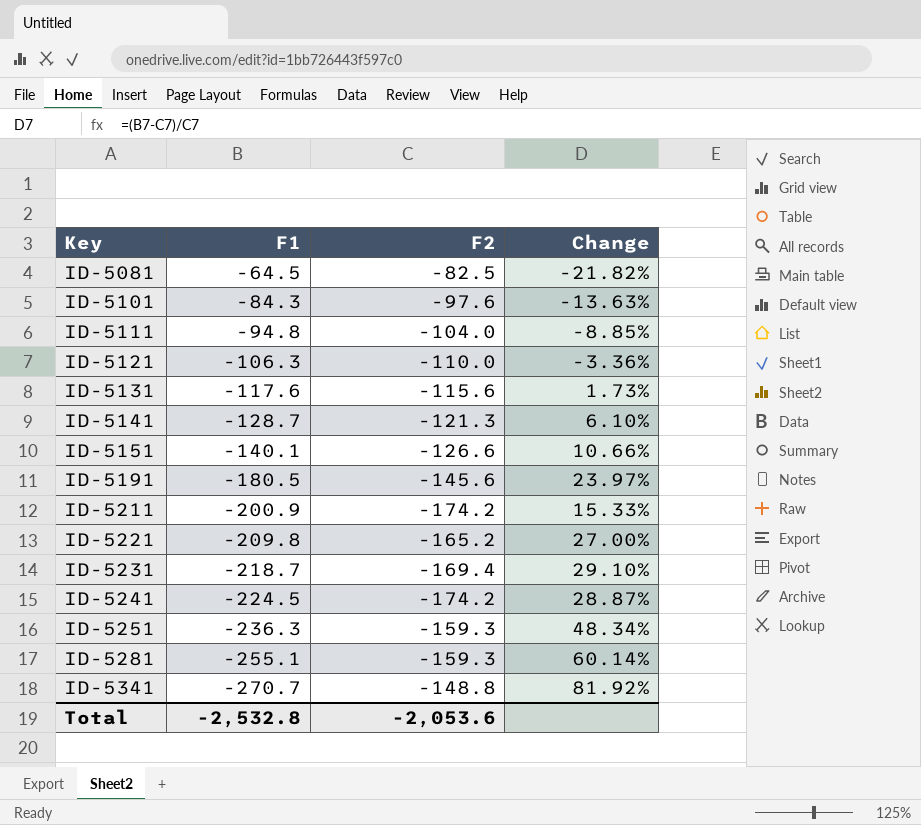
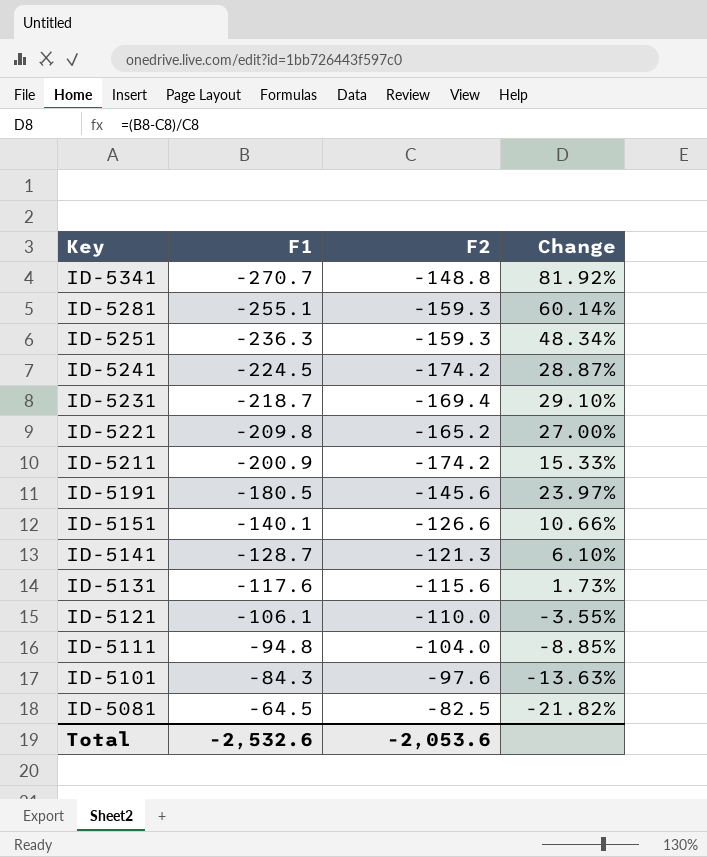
row order: Key ascending -> Key descending
ID-5121 | F1: -106.3 -> -106.1
ID-5121 | Change: -3.36% -> -3.55%
Total | F1: -2,532.8 -> -2,532.6

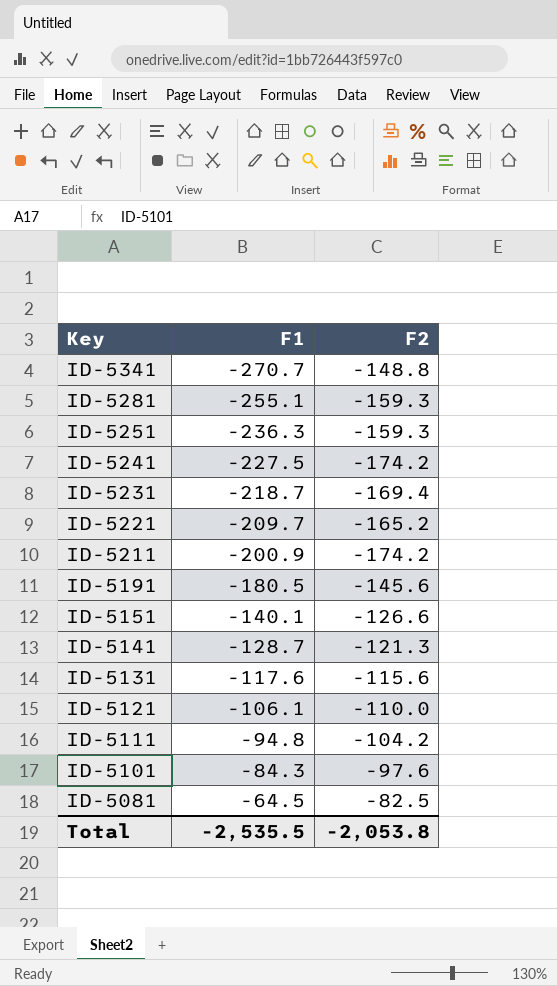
column Change | formula: ([F1] - [F2]) / [F2] -> none
ID-5241 | F1: -224.5 -> -227.5
ID-5221 | F1: -209.8 -> -209.7
ID-5111 | F2: -104.0 -> -104.2
Total | F1: -2,532.6 -> -2,535.5
Total | F2: -2,053.6 -> -2,053.8

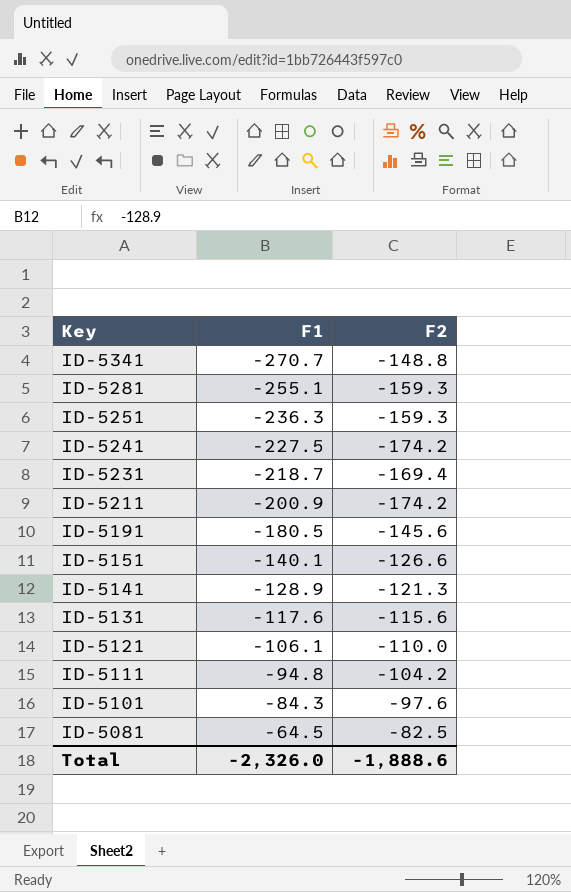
row ID-5221: -209.7 | -165.2 -> none
ID-5141 | F1: -128.7 -> -128.9
Total | F1: -2,535.5 -> -2,326.0
Total | F2: -2,053.8 -> -1,888.6

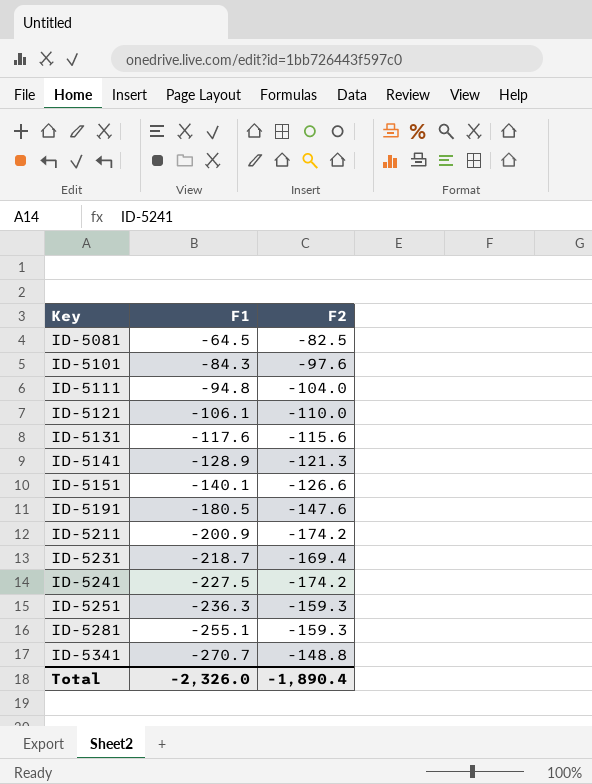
row order: Key descending -> Key ascending
ID-5111 | F2: -104.2 -> -104.0
ID-5191 | F2: -145.6 -> -147.6
Total | F2: -1,888.6 -> -1,890.4

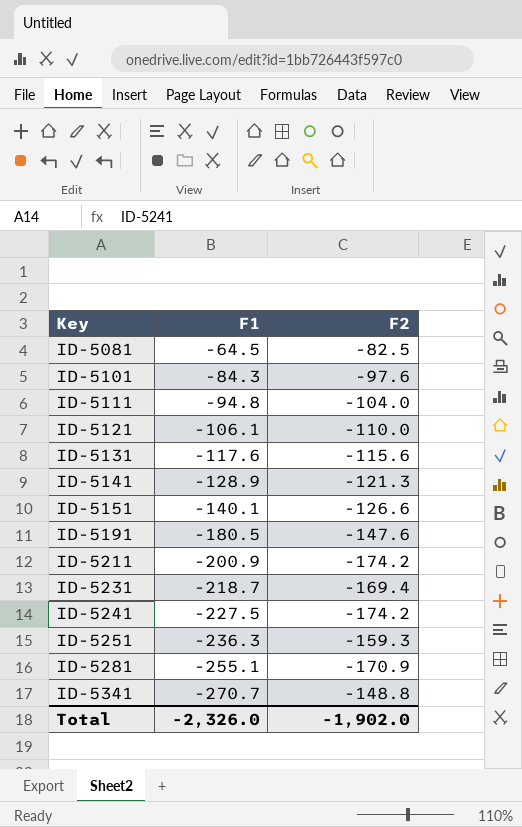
ID-5281 | F2: -159.3 -> -170.9
Total | F2: -1,890.4 -> -1,902.0

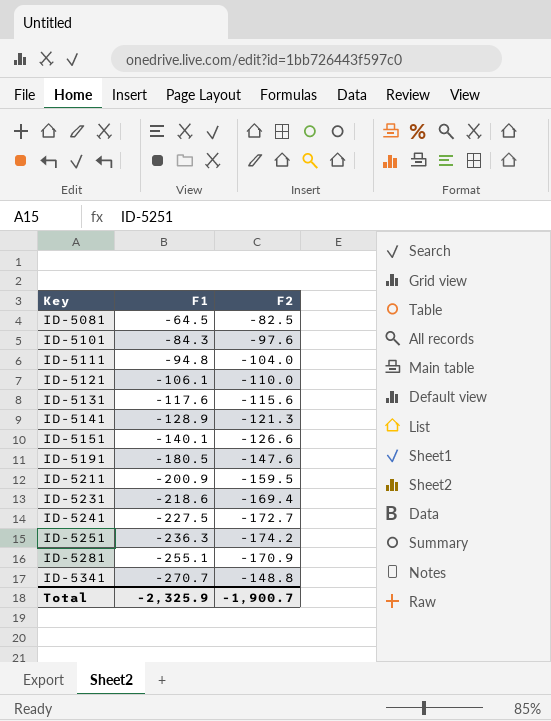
ID-5211 | F2: -174.2 -> -159.5
ID-5231 | F1: -218.7 -> -218.6
ID-5241 | F2: -174.2 -> -172.7
ID-5251 | F2: -159.3 -> -174.2
Total | F1: -2,326.0 -> -2,325.9
Total | F2: -1,902.0 -> -1,900.7

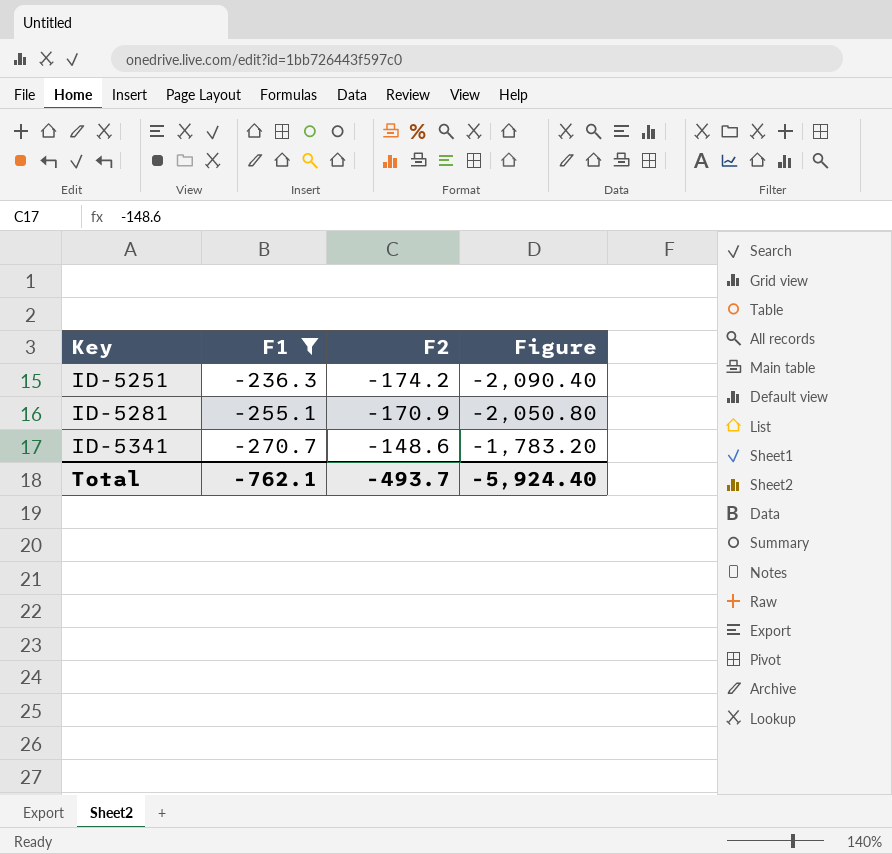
filter: none -> F1 <= -236.3
column Figure | formula: none -> [F2] * 12
ID-5341 | F2: -148.8 -> -148.6
Total | F1: -2,325.9 -> -762.1
Total | F2: -1,900.7 -> -493.7

